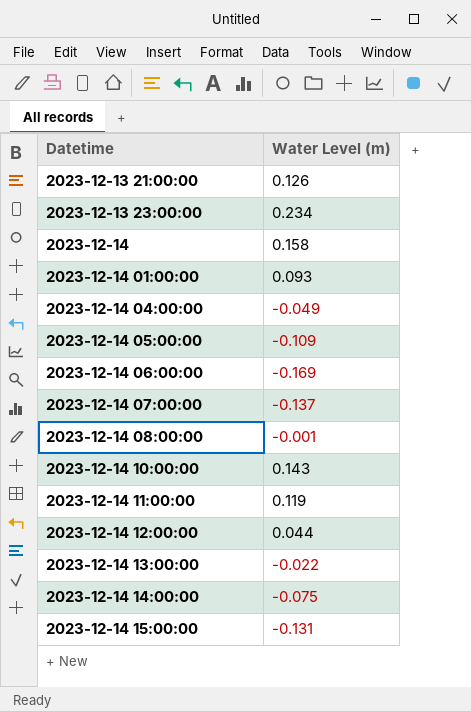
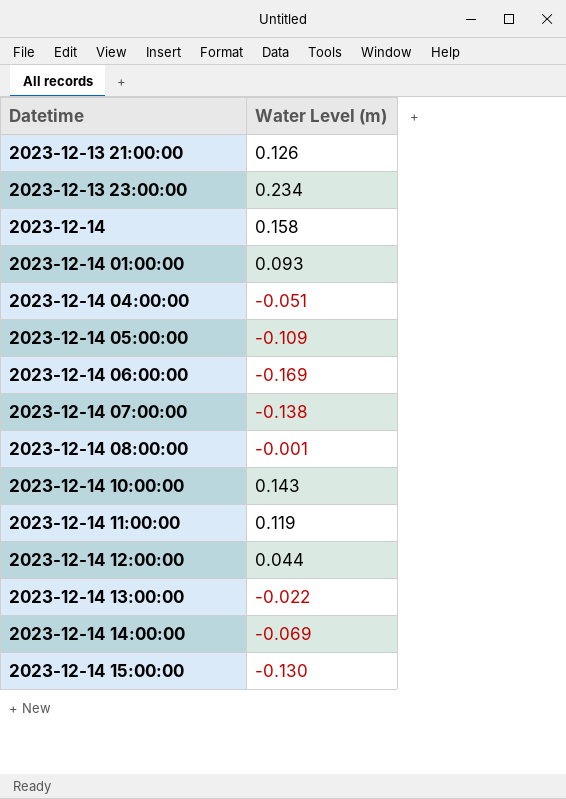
2023-12-14 04:00:00 | Water Level (m): -0.049 -> -0.051
2023-12-14 07:00:00 | Water Level (m): -0.137 -> -0.138
2023-12-14 14:00:00 | Water Level (m): -0.075 -> -0.069
2023-12-14 15:00:00 | Water Level (m): -0.131 -> -0.130

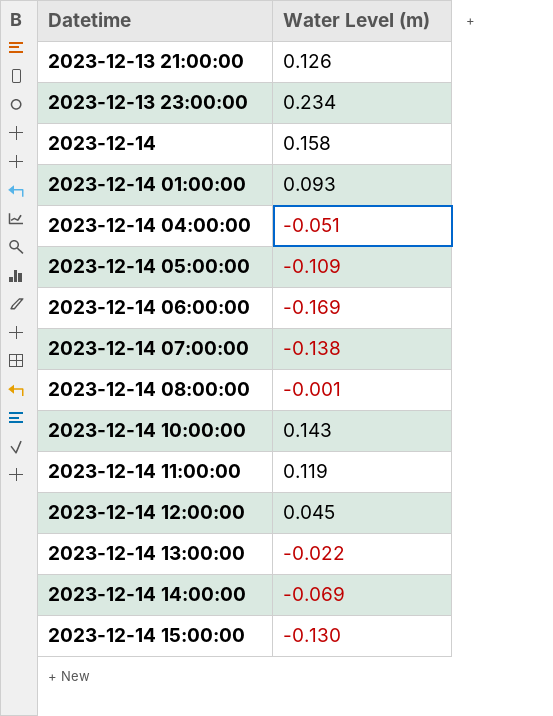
2023-12-14 12:00:00 | Water Level (m): 0.044 -> 0.045

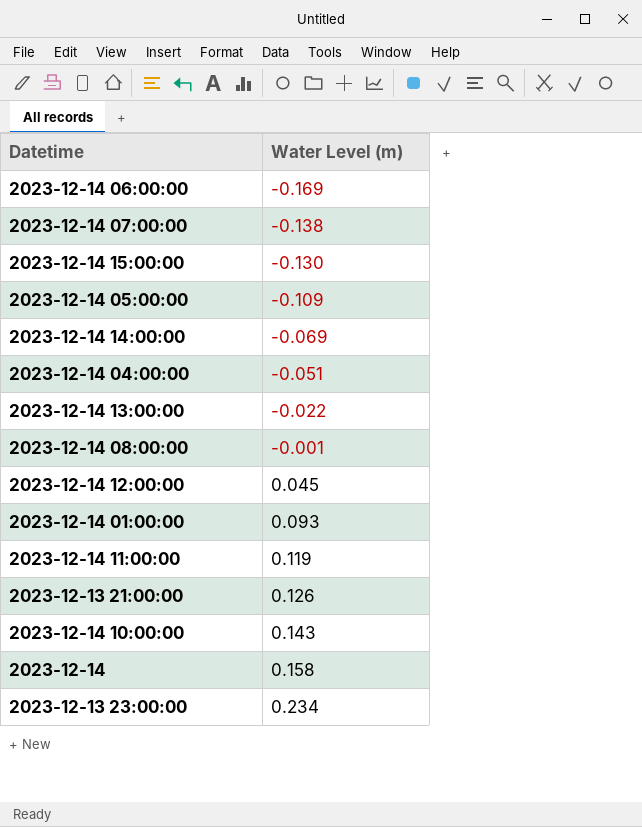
row order: Datetime ascending -> Water Level (m) ascending

